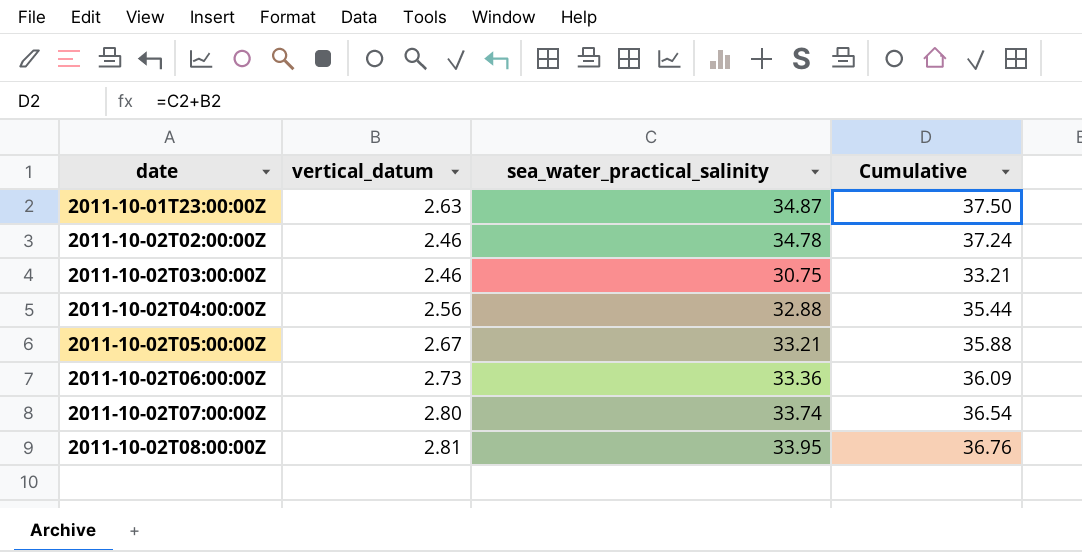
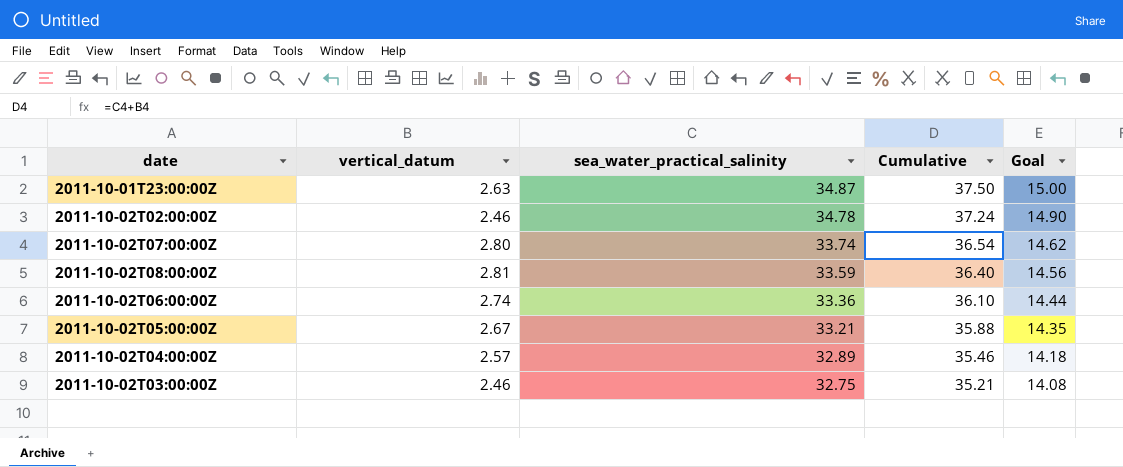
row order: date ascending -> sea_water_practical_salinity descending
column Goal | formula: none -> [Cumulative] * 0.4
2011-10-02T08:00:00Z | sea_water_practical_salinity: 33.95 -> 33.59
2011-10-02T08:00:00Z | Cumulative: 36.76 -> 36.40
2011-10-02T06:00:00Z | vertical_datum: 2.73 -> 2.74
2011-10-02T06:00:00Z | Cumulative: 36.09 -> 36.10
2011-10-02T04:00:00Z | vertical_datum: 2.56 -> 2.57
2011-10-02T04:00:00Z | sea_water_practical_salinity: 32.88 -> 32.89
2011-10-02T04:00:00Z | Cumulative: 35.44 -> 35.46
2011-10-02T03:00:00Z | sea_water_practical_salinity: 30.75 -> 32.75
2011-10-02T03:00:00Z | Cumulative: 33.21 -> 35.21

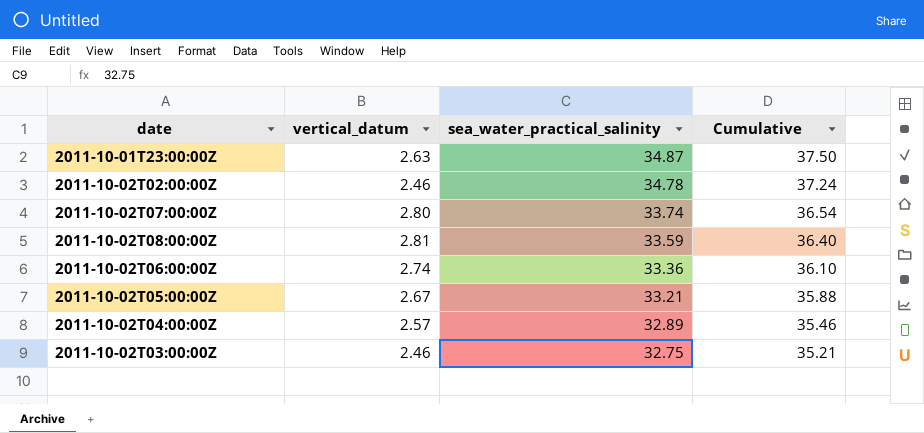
column Goal | formula: [Cumulative] * 0.4 -> none

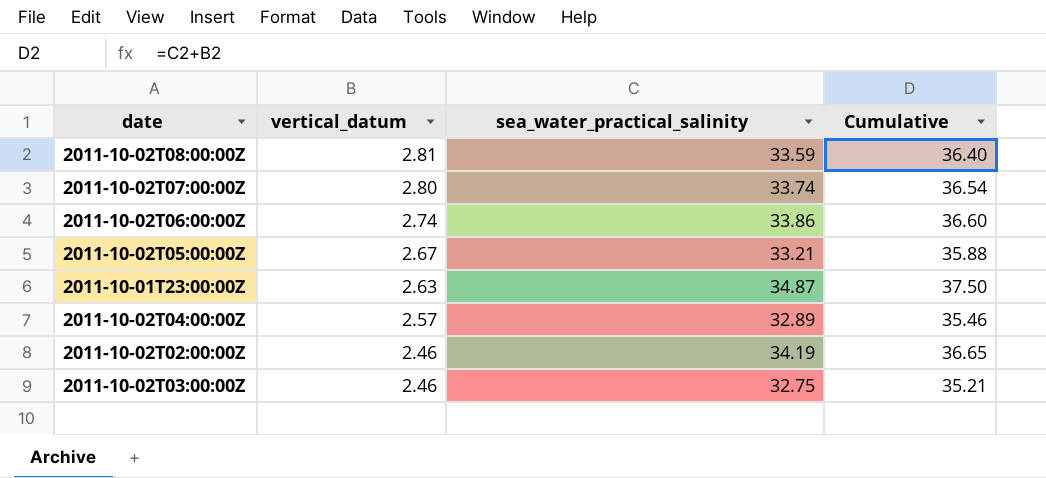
row order: sea_water_practical_salinity descending -> vertical_datum descending
2011-10-02T06:00:00Z | sea_water_practical_salinity: 33.36 -> 33.86
2011-10-02T06:00:00Z | Cumulative: 36.10 -> 36.60
2011-10-02T02:00:00Z | sea_water_practical_salinity: 34.78 -> 34.19
2011-10-02T02:00:00Z | Cumulative: 37.24 -> 36.65

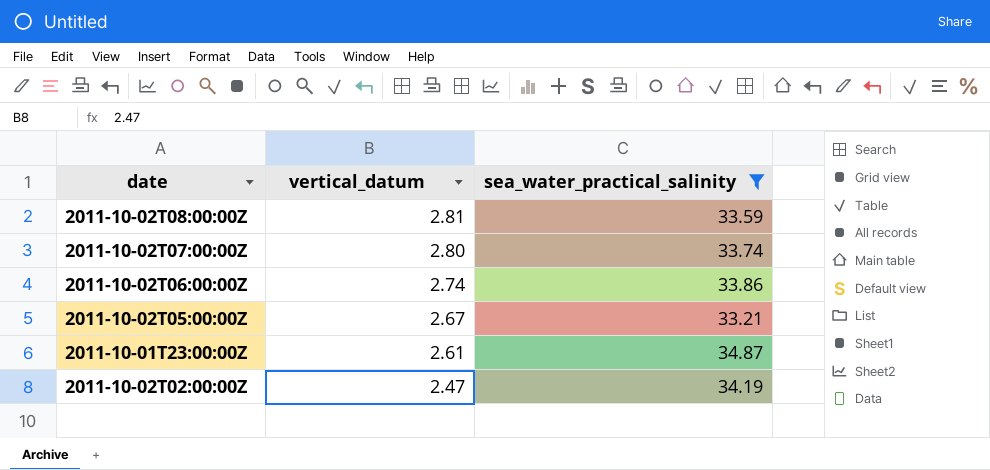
filter: none -> sea_water_practical_salinity >= 33.21
column Cumulative | formula: [vertical_datum] + [sea_water_practical_salinity] -> none
2011-10-01T23:00:00Z | vertical_datum: 2.63 -> 2.61
2011-10-02T02:00:00Z | vertical_datum: 2.46 -> 2.47

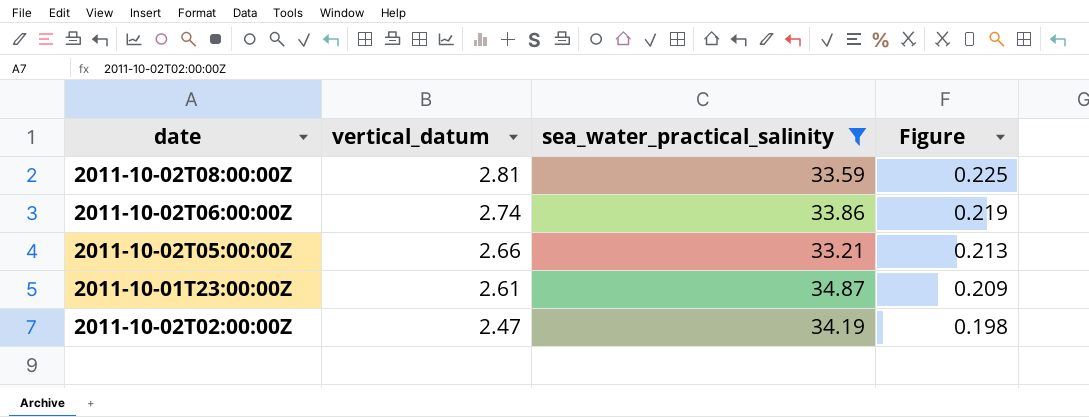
column Figure | formula: none -> [vertical_datum] * 0.08
row 2011-10-02T07:00:00Z: 2.80 | 33.74 -> none
2011-10-02T05:00:00Z | vertical_datum: 2.67 -> 2.66

